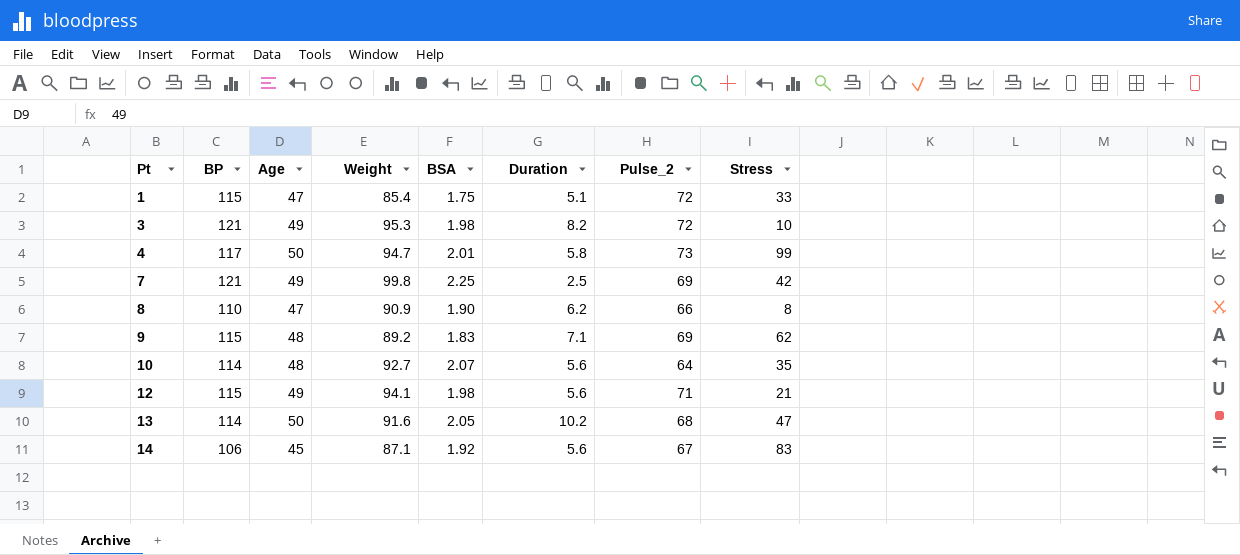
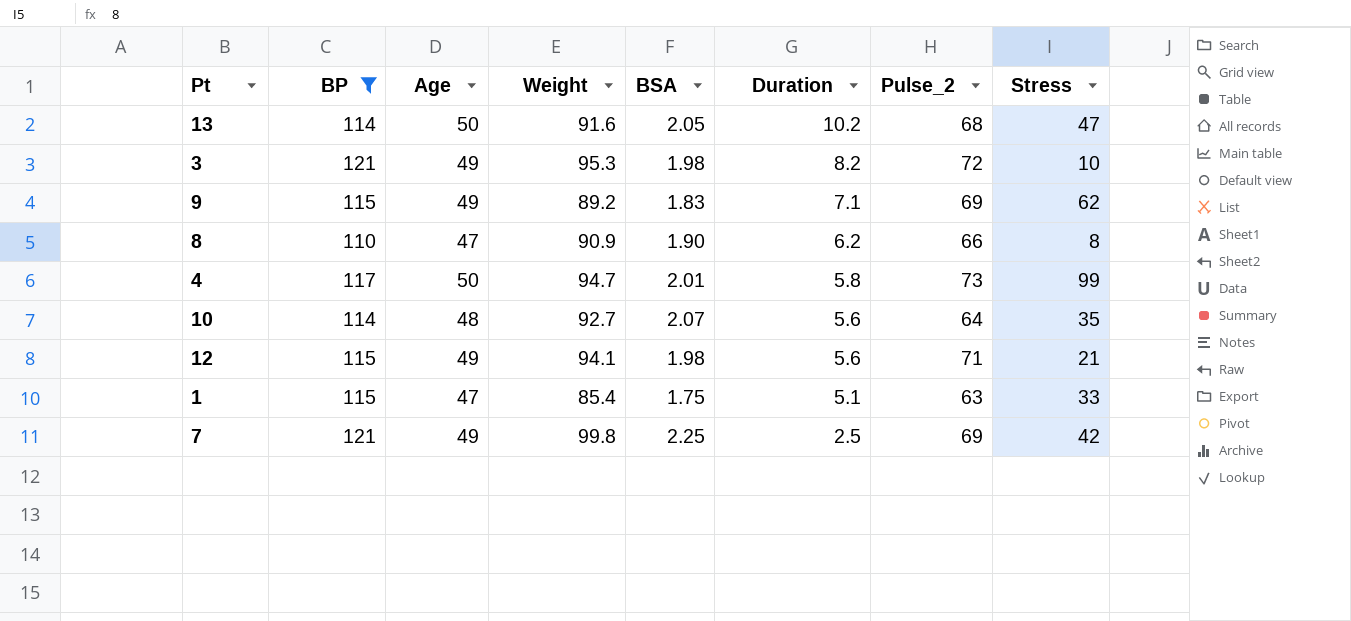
filter: none -> BP != 106
row order: Pt ascending -> Duration descending
9 | Age: 48 -> 49
1 | Pulse_2: 72 -> 63

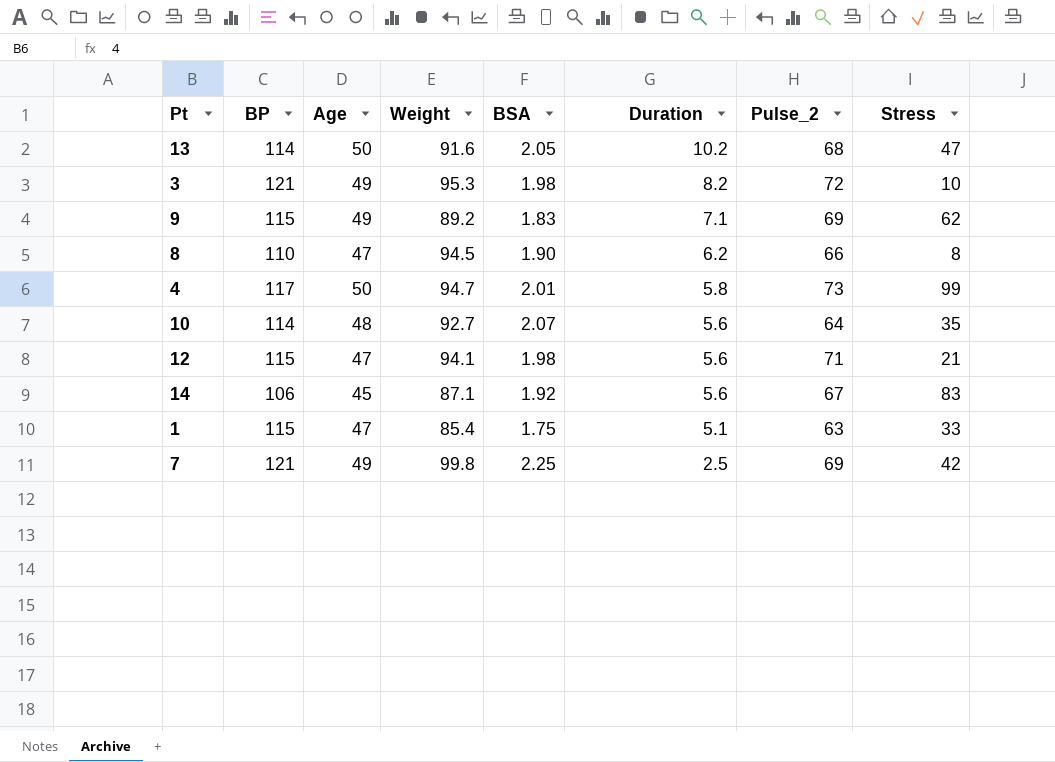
filter: BP != 106 -> none
8 | Weight: 90.9 -> 94.5
12 | Age: 49 -> 47

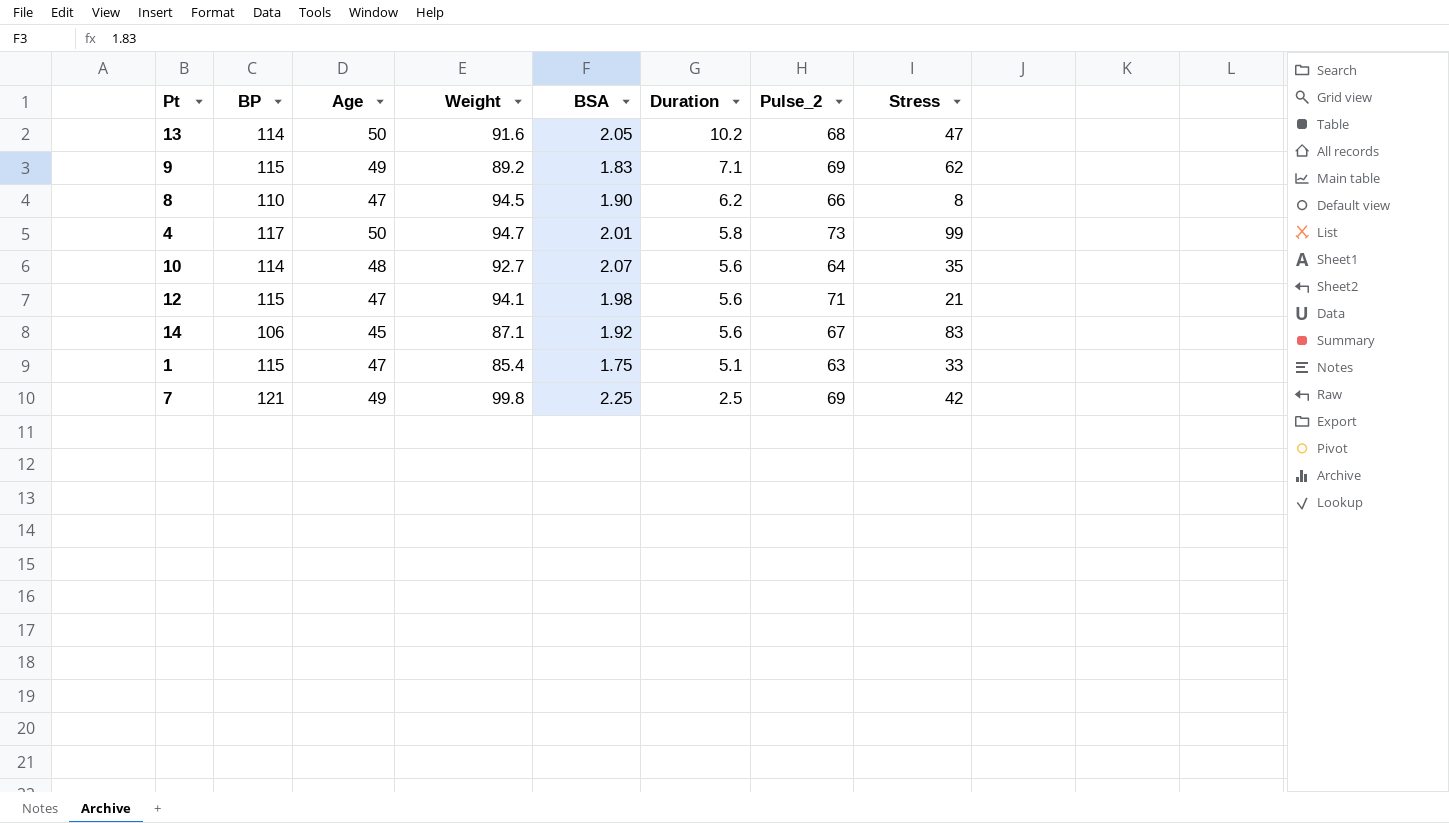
row 3: 121 | 49 | 95.3 | 1.98 | 8.2 | 72 | 10 -> none

